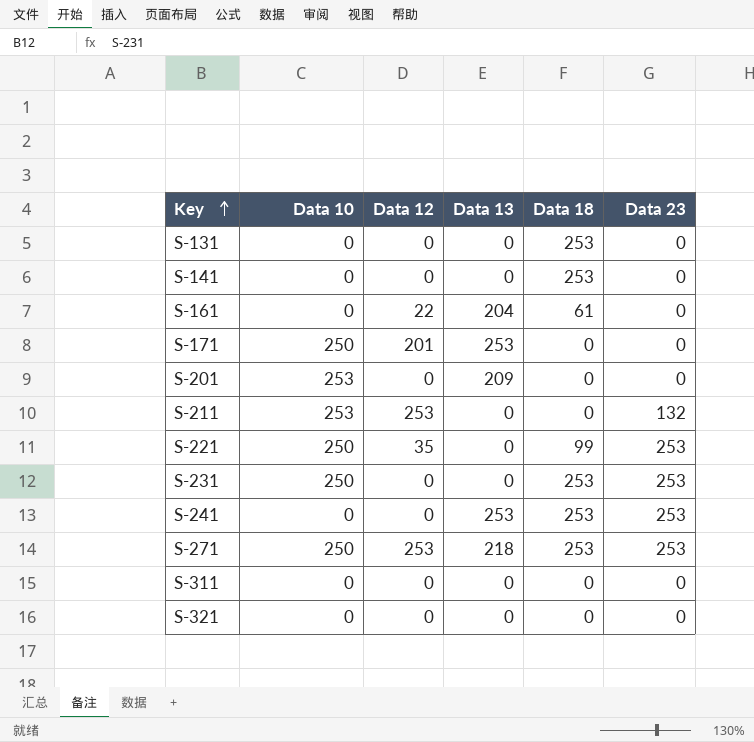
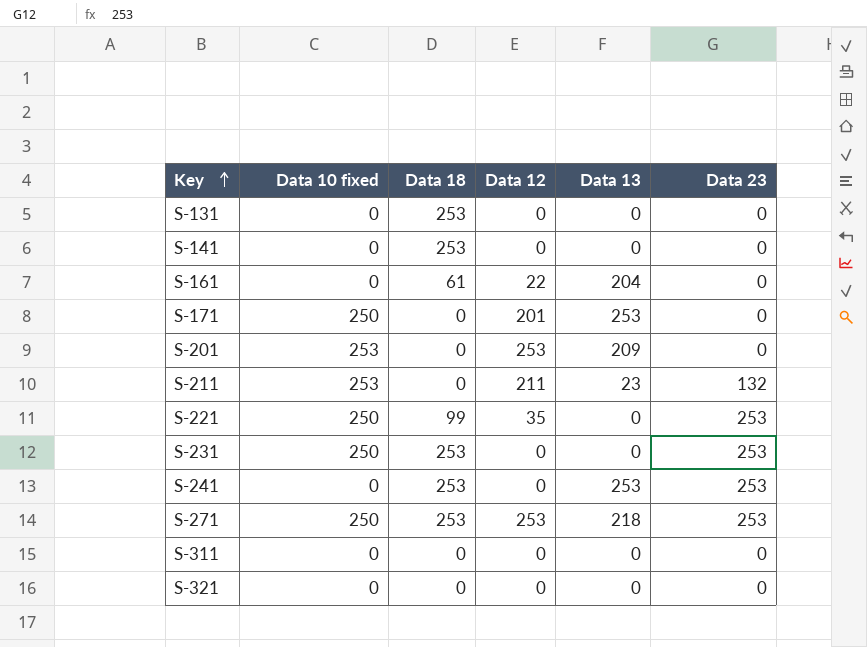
column name: Data 10 -> Data 10 fixed
column Data 18 | position: 5 -> 3
S-201 | Data 12: 0 -> 253
S-211 | Data 12: 253 -> 211
S-211 | Data 13: 0 -> 23

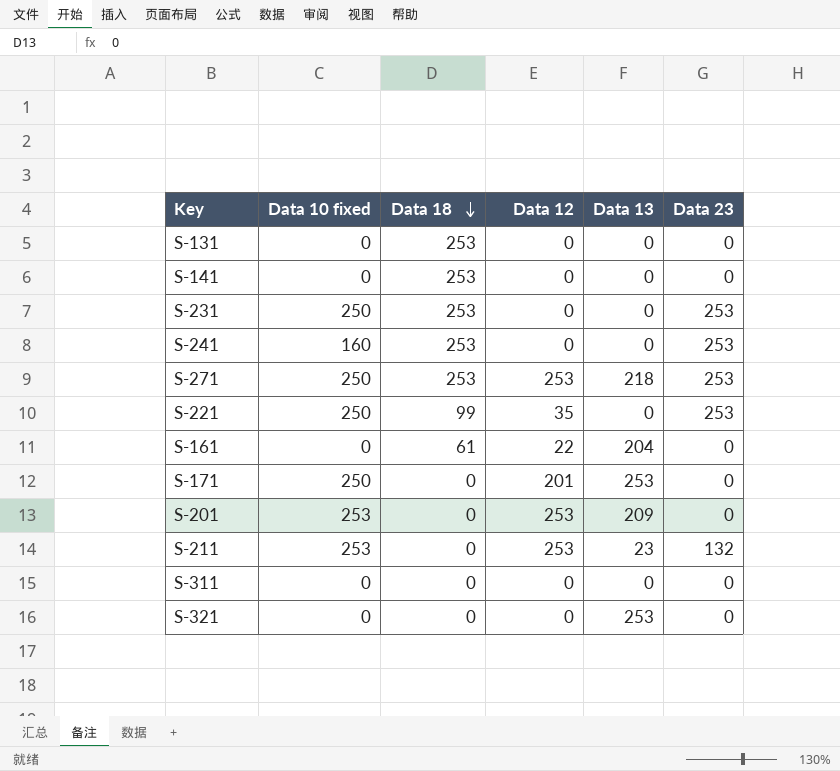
row order: Key ascending -> Data 18 descending
S-241 | Data 10 fixed: 0 -> 160
S-241 | Data 13: 253 -> 0
S-211 | Data 12: 211 -> 253
S-321 | Data 13: 0 -> 253

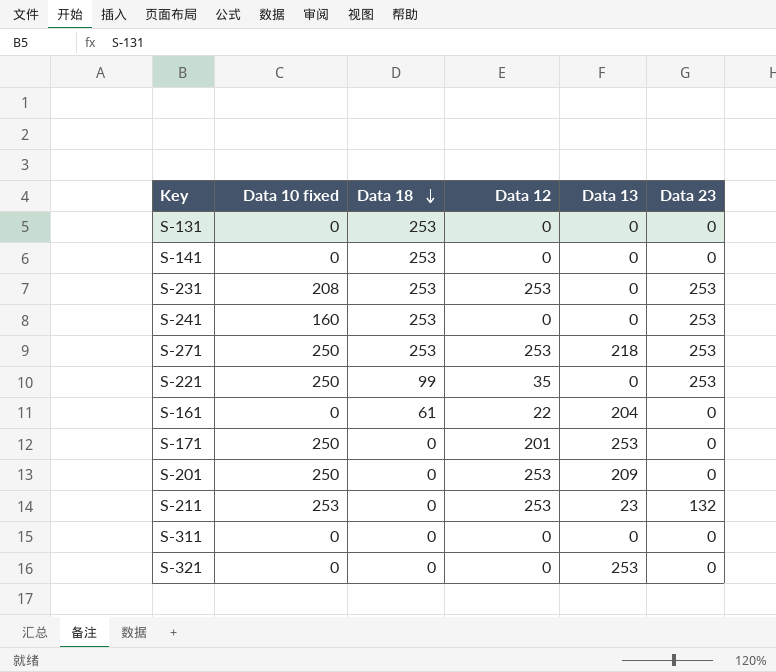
S-231 | Data 10 fixed: 250 -> 208
S-231 | Data 12: 0 -> 253
S-201 | Data 10 fixed: 253 -> 250

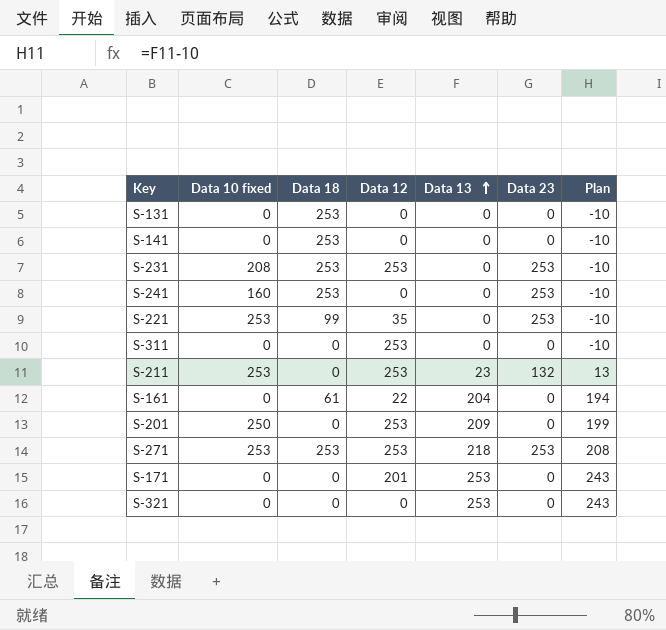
row order: Data 18 descending -> Data 13 ascending
column Plan | formula: none -> [Data 13] - 10
S-221 | Data 10 fixed: 250 -> 253
S-311 | Data 12: 0 -> 253
S-271 | Data 10 fixed: 250 -> 253
S-171 | Data 10 fixed: 250 -> 0

